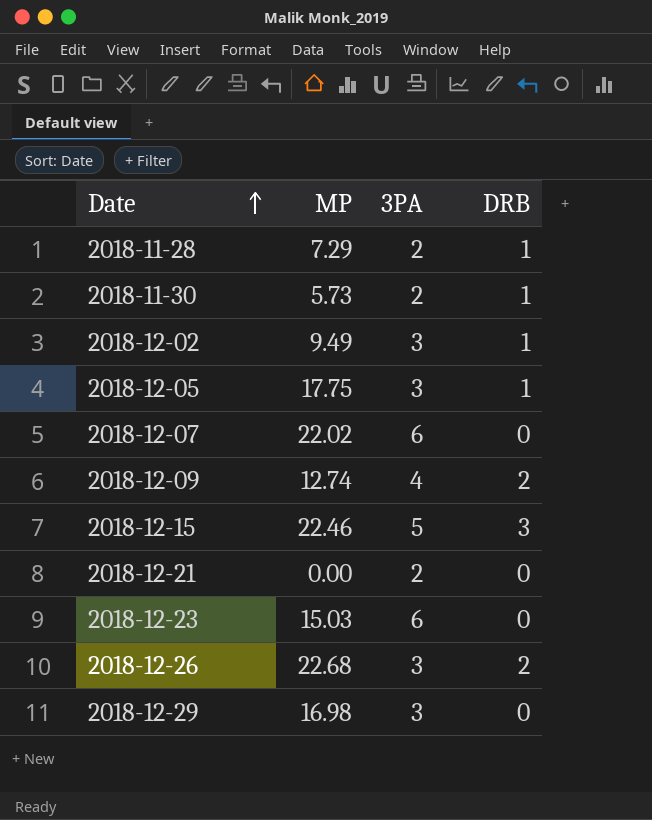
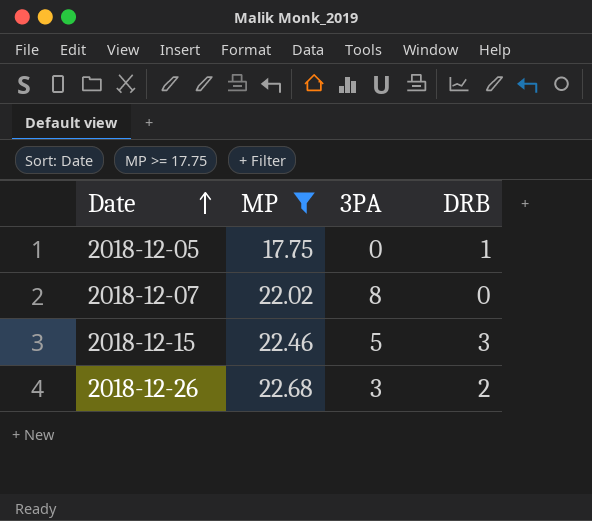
filter: none -> MP >= 17.75
2018-12-05 | 3PA: 3 -> 0
2018-12-07 | 3PA: 6 -> 8

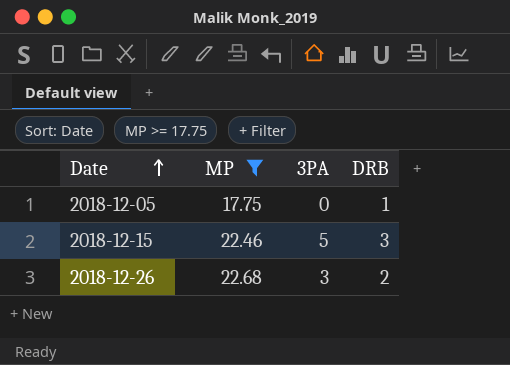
row 2018-12-07: 22.02 | 8 | 0 -> none

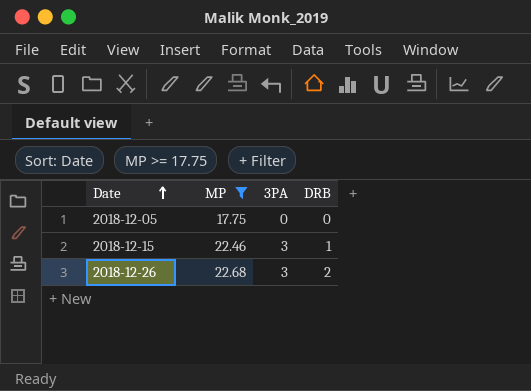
2018-12-05 | DRB: 1 -> 0
2018-12-15 | 3PA: 5 -> 3
2018-12-15 | DRB: 3 -> 1

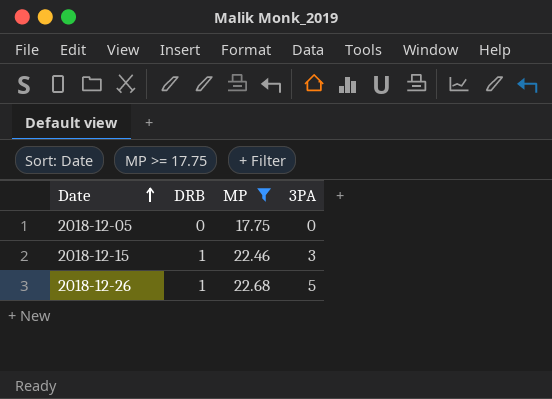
column DRB | position: 4 -> 2
2018-12-26 | DRB: 2 -> 1
2018-12-26 | 3PA: 3 -> 5

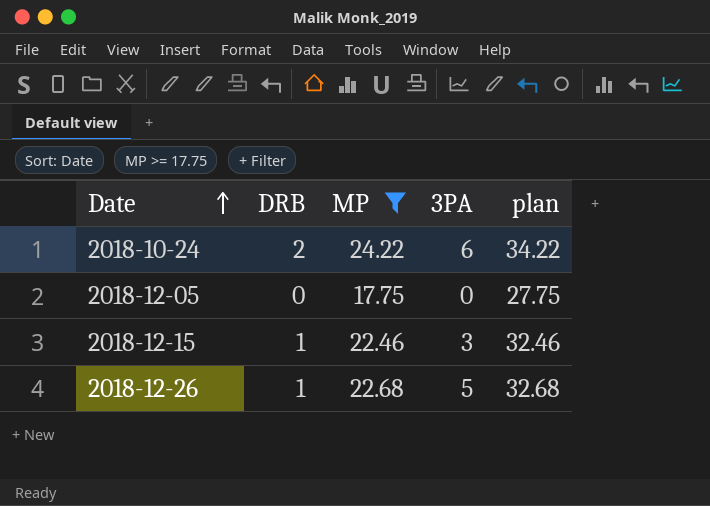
column plan | formula: none -> [MP] + 10
row 2018-10-24: none -> 2 | 24.22 | 6 | 34.22

